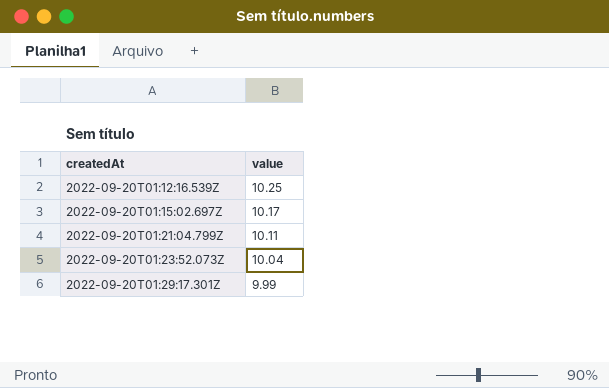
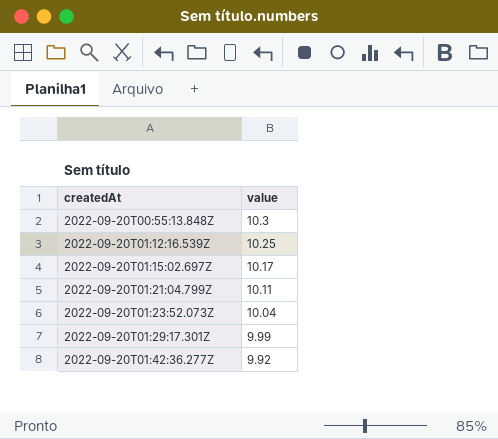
row 2022-09-20T00:55:13.848Z: none -> 10.3
row 2022-09-20T01:42:36.277Z: none -> 9.92

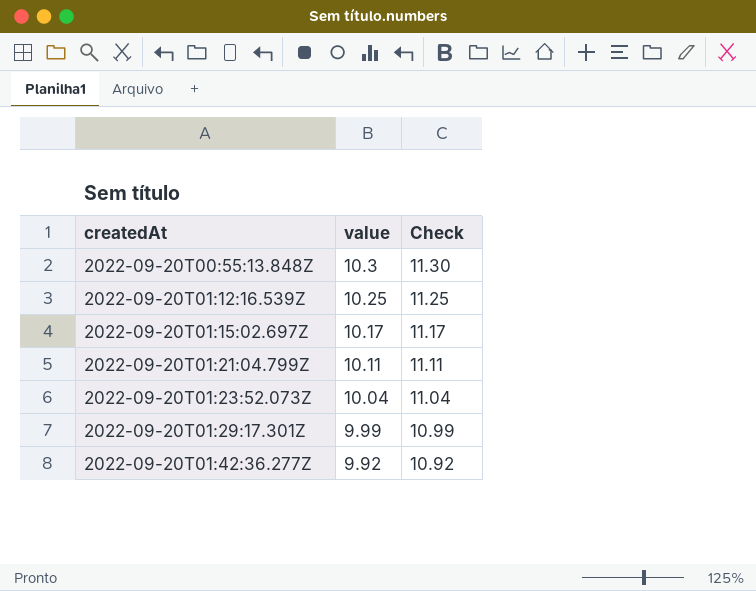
column Check | formula: none -> [value] + 1

